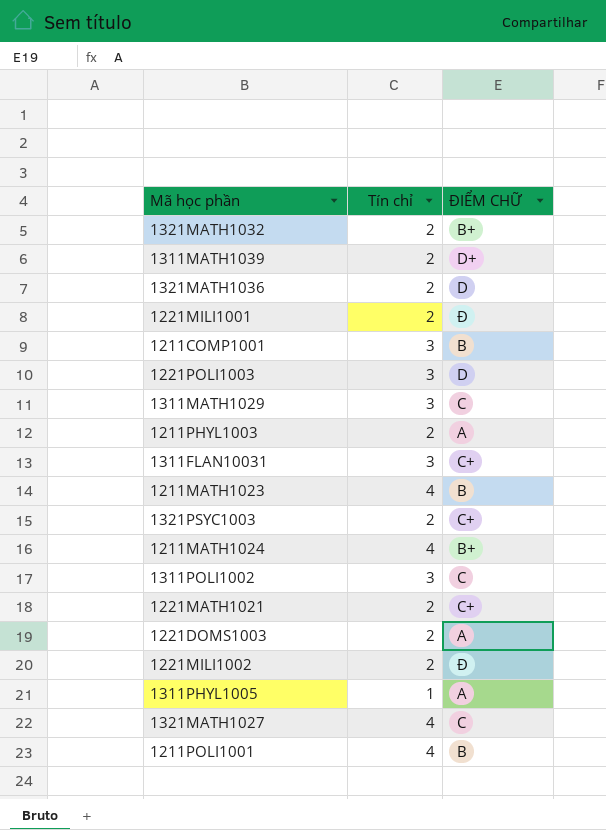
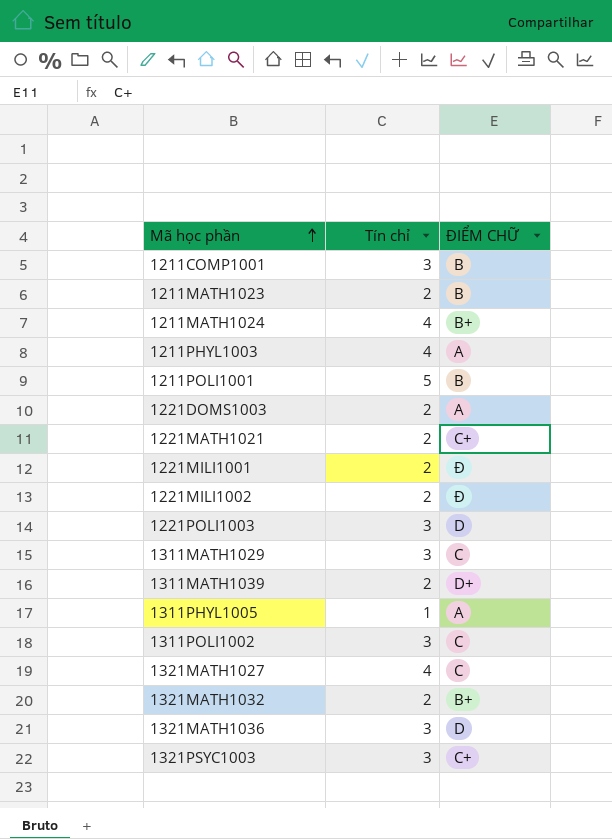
row order: none -> Mã học phần ascending
row 1311FLAN10031: 3 | C+ -> none
1211MATH1023 | Tín chỉ: 4 -> 2
1211PHYL1003 | Tín chỉ: 2 -> 4
1211POLI1001 | Tín chỉ: 4 -> 5
1321MATH1036 | Tín chỉ: 2 -> 3
1321PSYC1003 | Tín chỉ: 2 -> 3

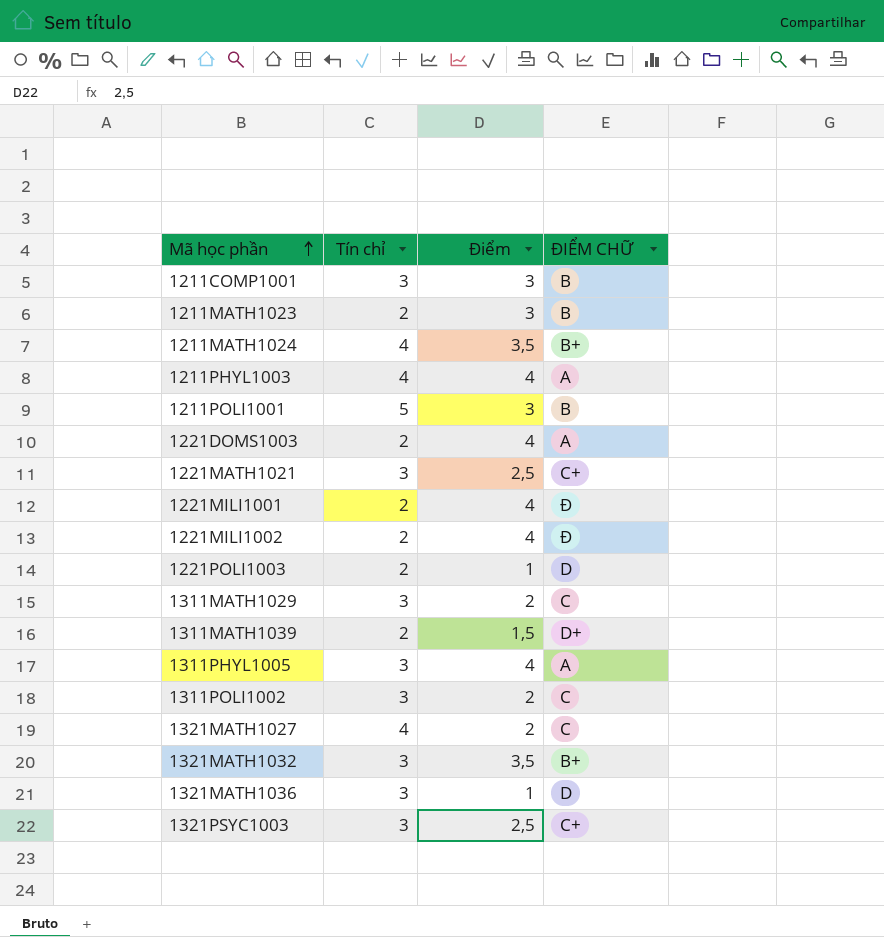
column Điểm | position: none -> 3
1221MATH1021 | Tín chỉ: 2 -> 3
1221POLI1003 | Tín chỉ: 3 -> 2
1311PHYL1005 | Tín chỉ: 1 -> 3
1321MATH1032 | Tín chỉ: 2 -> 3

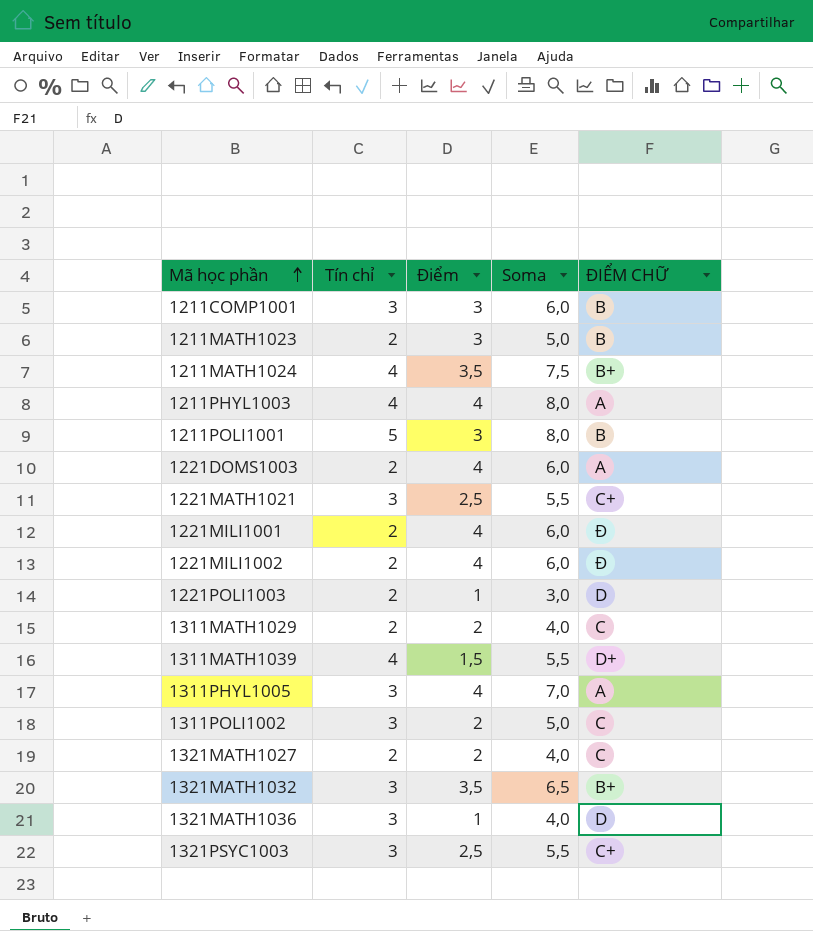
column Soma | formula: none -> [Tín chỉ] + [Điểm]
1311MATH1029 | Tín chỉ: 3 -> 2
1311MATH1039 | Tín chỉ: 2 -> 4
1321MATH1027 | Tín chỉ: 4 -> 2

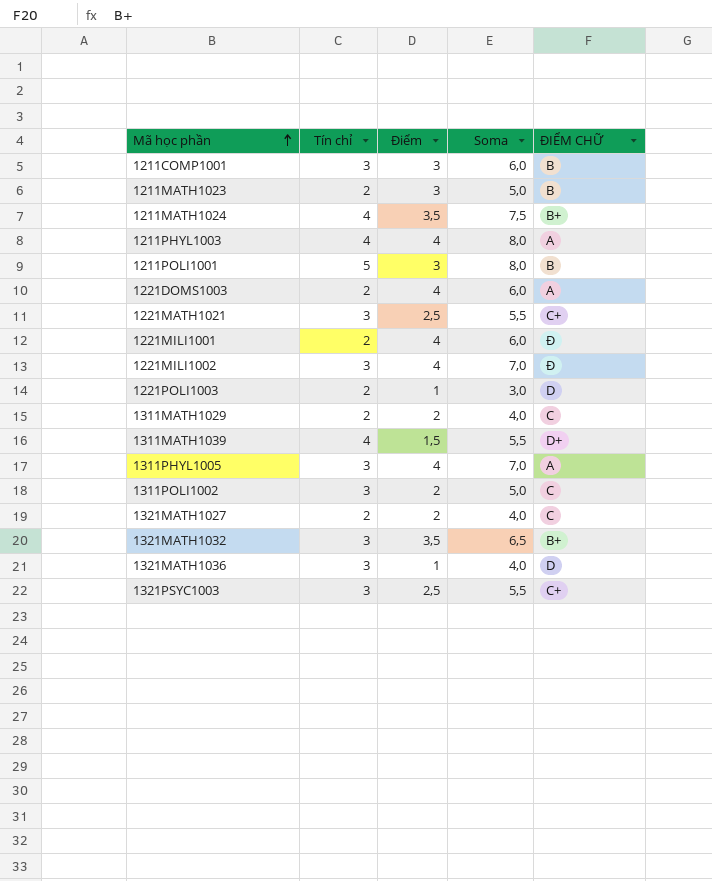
1221MILI1002 | Tín chỉ: 2 -> 3
1221MILI1002 | Soma: 6,0 -> 7,0

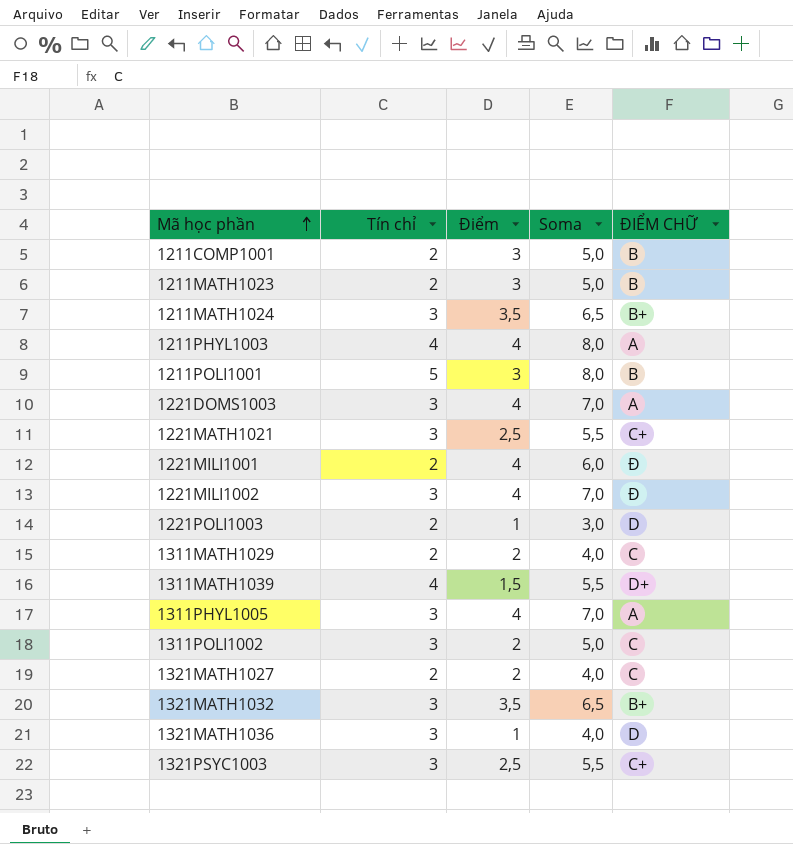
1211COMP1001 | Tín chỉ: 3 -> 2
1211COMP1001 | Soma: 6,0 -> 5,0
1211MATH1024 | Tín chỉ: 4 -> 3
1211MATH1024 | Soma: 7,5 -> 6,5
1221DOMS1003 | Tín chỉ: 2 -> 3
1221DOMS1003 | Soma: 6,0 -> 7,0

